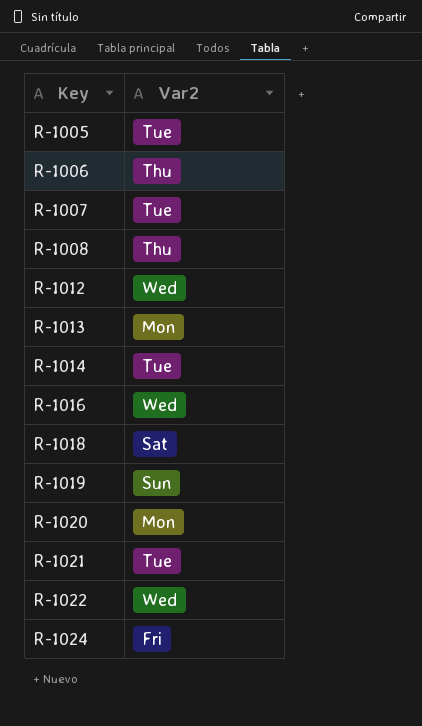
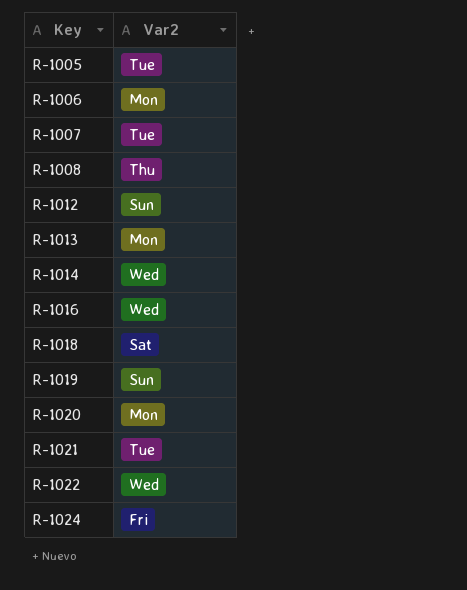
R-1006 | Var2: Thu -> Mon
R-1012 | Var2: Wed -> Sun
R-1014 | Var2: Tue -> Wed

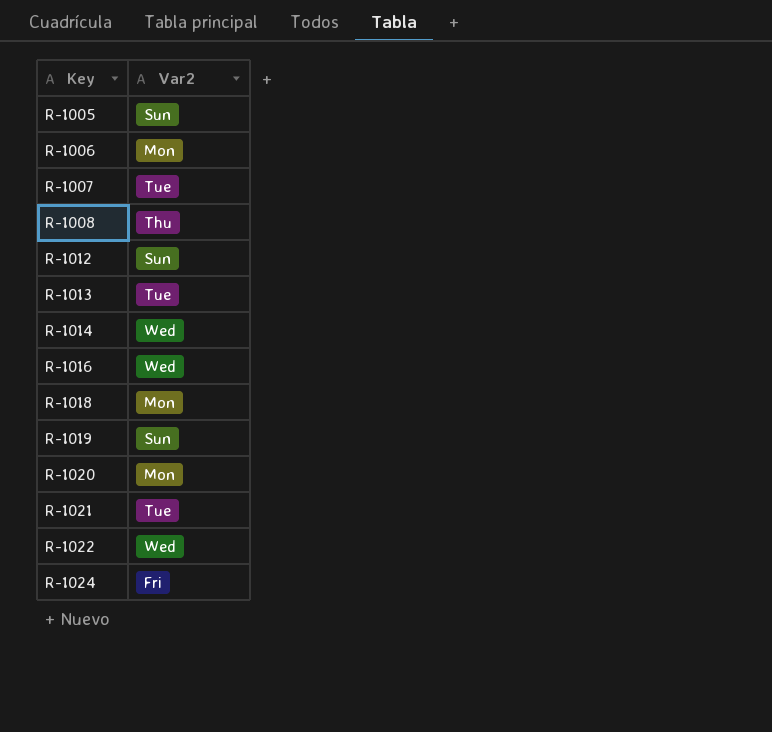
R-1005 | Var2: Tue -> Sun
R-1013 | Var2: Mon -> Tue
R-1018 | Var2: Sat -> Mon

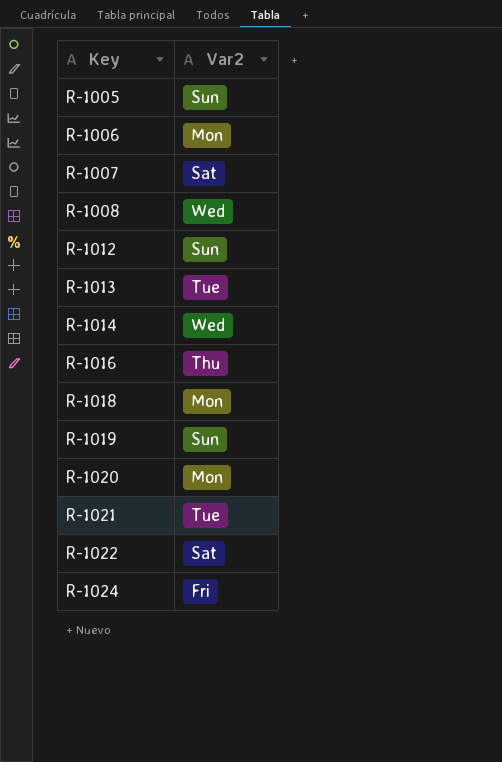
R-1007 | Var2: Tue -> Sat
R-1008 | Var2: Thu -> Wed
R-1016 | Var2: Wed -> Thu
R-1022 | Var2: Wed -> Sat

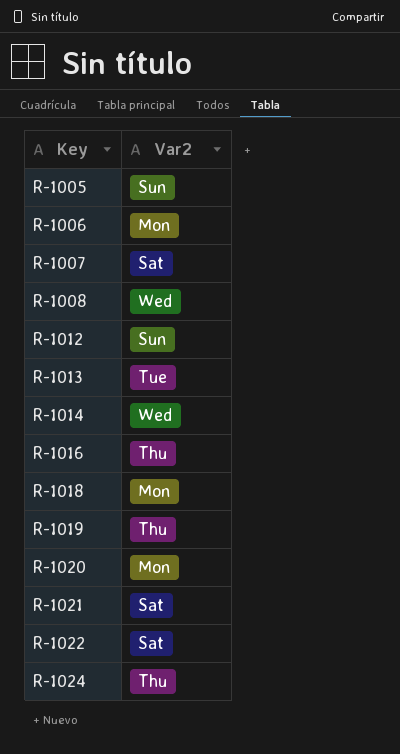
R-1019 | Var2: Sun -> Thu
R-1021 | Var2: Tue -> Sat
R-1024 | Var2: Fri -> Thu

